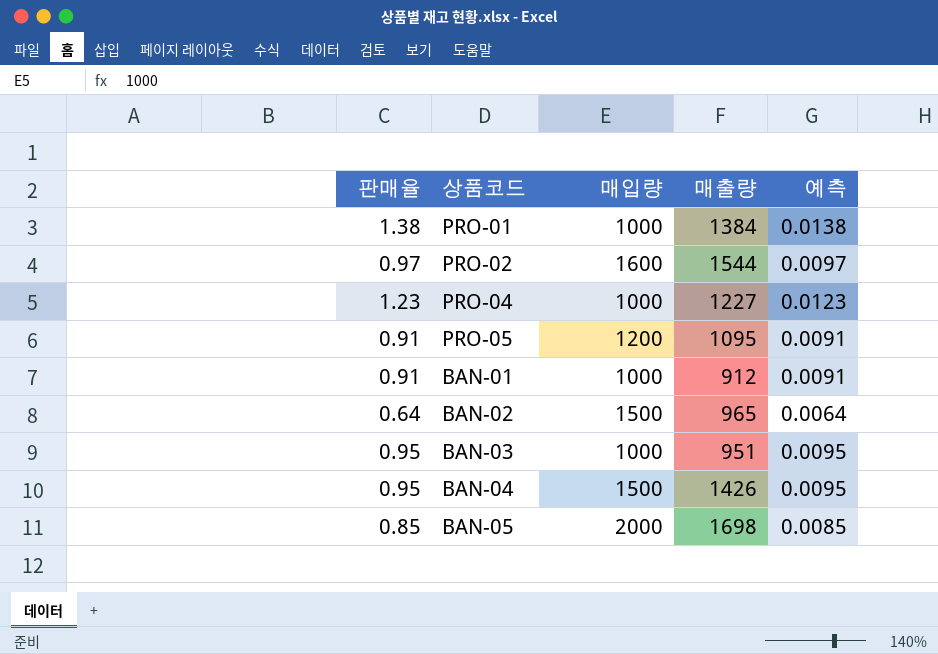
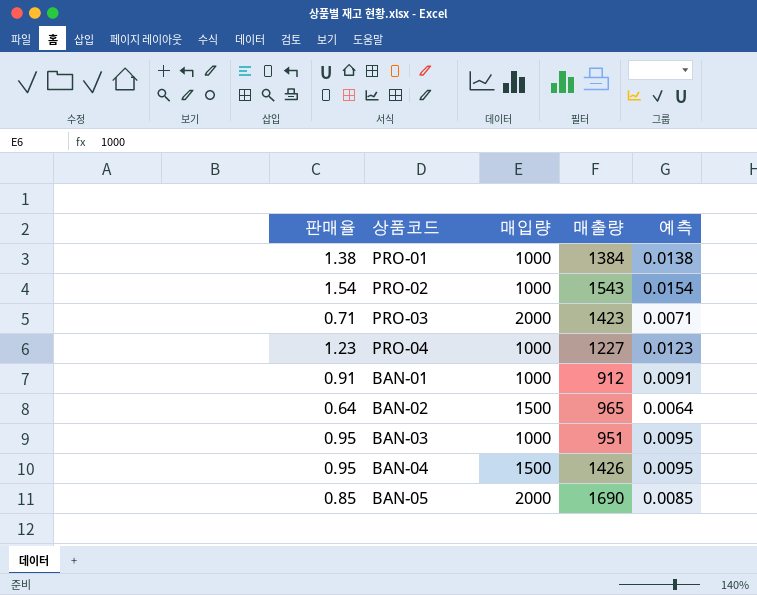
row PRO-05: 0.91 | 1200 | 1095 | 0.0091 -> none
PRO-02 | 판매율: 0.97 -> 1.54
PRO-02 | 매입량: 1600 -> 1000
PRO-02 | 매출량: 1544 -> 1543
PRO-02 | 예측: 0.0097 -> 0.0154
row PRO-03: none -> 0.71 | 2000 | 1423 | 0.0071
BAN-05 | 매출량: 1698 -> 1690

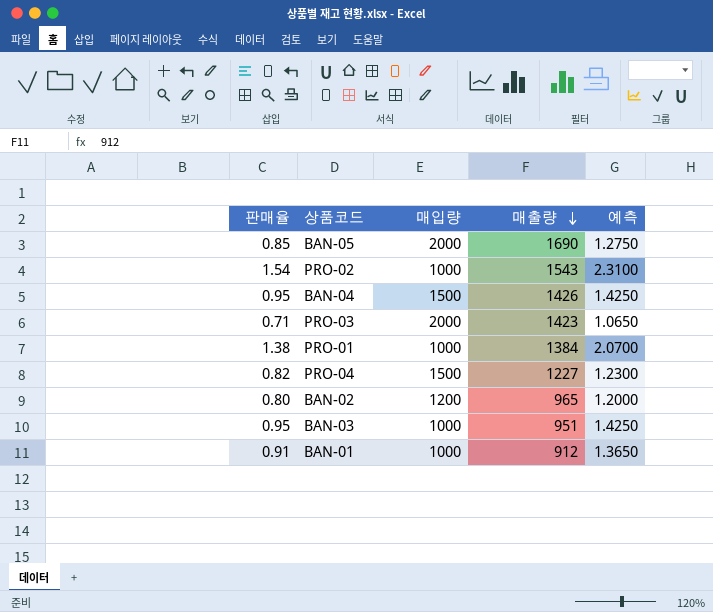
row order: none -> 매출량 descending
column 예측 | formula: [판매율] * 0.01 -> [판매율] * 1.5
PRO-04 | 판매율: 1.23 -> 0.82
PRO-04 | 매입량: 1000 -> 1500
BAN-02 | 판매율: 0.64 -> 0.80
BAN-02 | 매입량: 1500 -> 1200

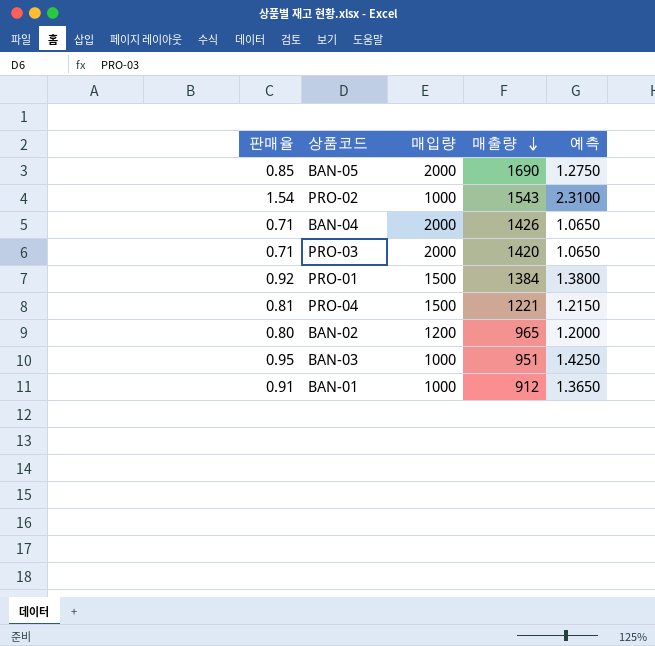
BAN-04 | 판매율: 0.95 -> 0.71
BAN-04 | 매입량: 1500 -> 2000
BAN-04 | 예측: 1.4250 -> 1.0650
PRO-03 | 매출량: 1423 -> 1420
PRO-01 | 판매율: 1.38 -> 0.92
PRO-01 | 매입량: 1000 -> 1500
PRO-01 | 예측: 2.0700 -> 1.3800
PRO-04 | 판매율: 0.82 -> 0.81
PRO-04 | 매출량: 1227 -> 1221
PRO-04 | 예측: 1.2300 -> 1.2150

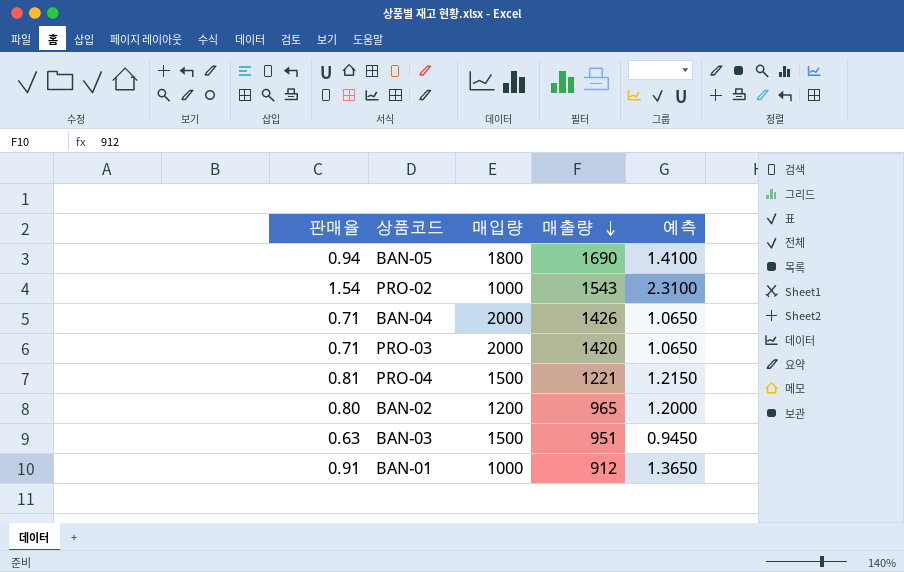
row PRO-01: 0.92 | 1500 | 1384 | 1.3800 -> none
BAN-05 | 판매율: 0.85 -> 0.94
BAN-05 | 매입량: 2000 -> 1800
BAN-05 | 예측: 1.2750 -> 1.4100
BAN-03 | 판매율: 0.95 -> 0.63
BAN-03 | 매입량: 1000 -> 1500
BAN-03 | 예측: 1.4250 -> 0.9450

